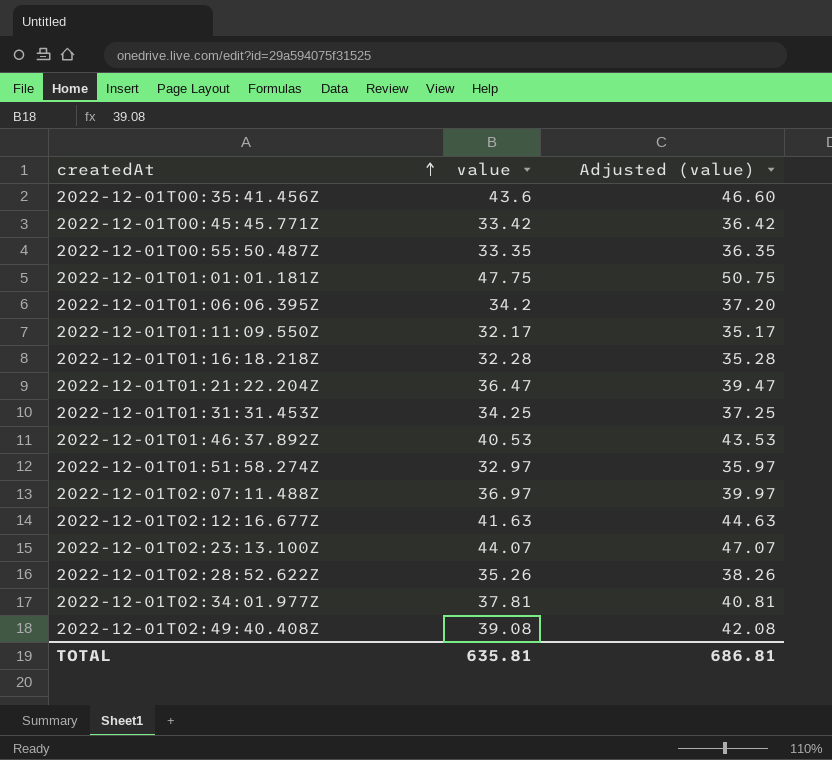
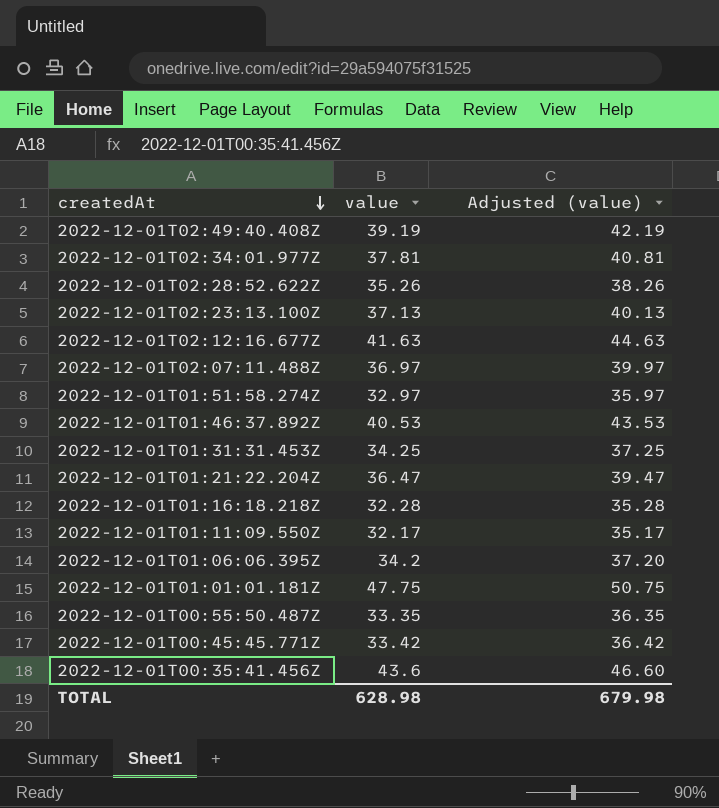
row order: createdAt ascending -> createdAt descending
2022-12-01T02:49:40.408Z | value: 39.08 -> 39.19
2022-12-01T02:49:40.408Z | Adjusted (value): 42.08 -> 42.19
2022-12-01T02:23:13.100Z | value: 44.07 -> 37.13
2022-12-01T02:23:13.100Z | Adjusted (value): 47.07 -> 40.13
TOTAL | value: 635.81 -> 628.98
TOTAL | Adjusted (value): 686.81 -> 679.98

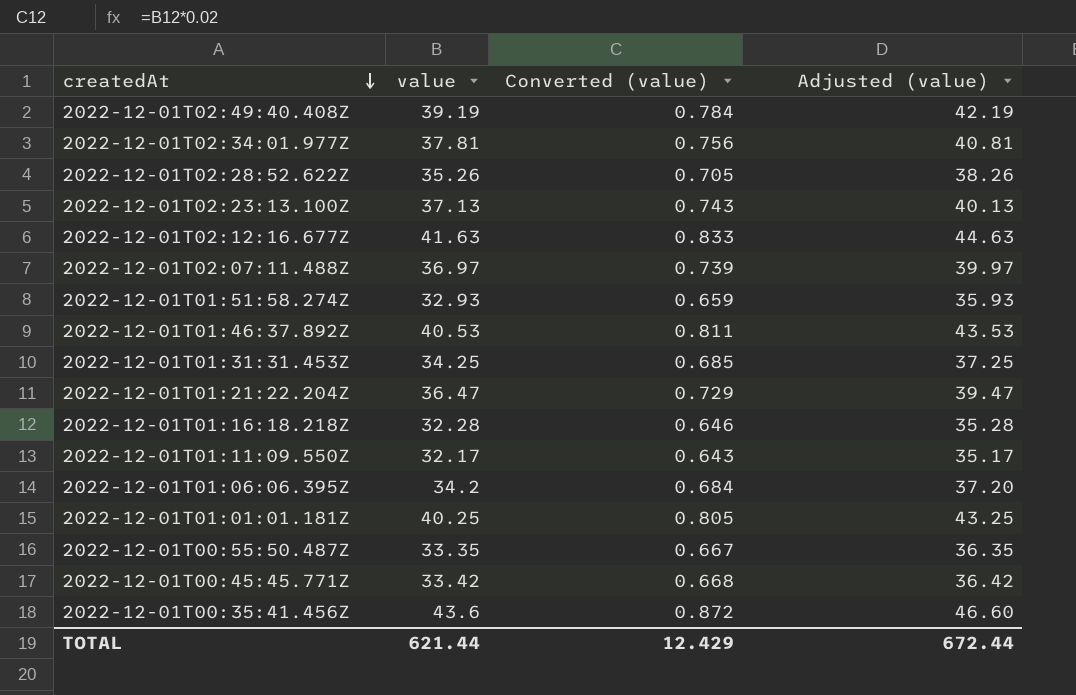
column Converted (value) | formula: none -> [value] * 0.02
2022-12-01T01:51:58.274Z | value: 32.97 -> 32.93
2022-12-01T01:51:58.274Z | Adjusted (value): 35.97 -> 35.93
2022-12-01T01:01:01.181Z | value: 47.75 -> 40.25
2022-12-01T01:01:01.181Z | Adjusted (value): 50.75 -> 43.25
TOTAL | value: 628.98 -> 621.44
TOTAL | Adjusted (value): 679.98 -> 672.44

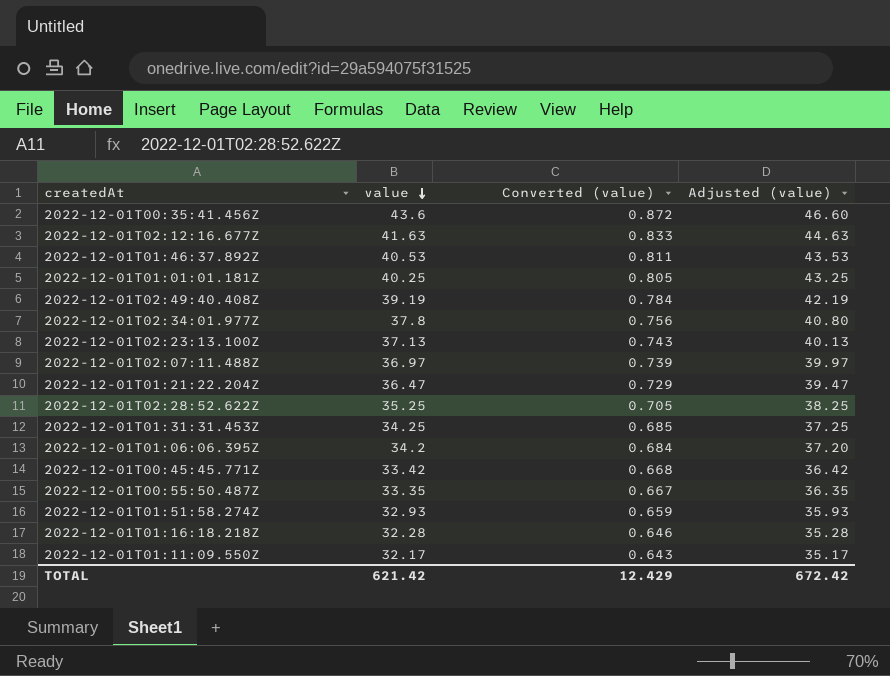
row order: createdAt descending -> value descending
2022-12-01T02:34:01.977Z | value: 37.81 -> 37.8
2022-12-01T02:34:01.977Z | Adjusted (value): 40.81 -> 40.80
2022-12-01T02:28:52.622Z | value: 35.26 -> 35.25
2022-12-01T02:28:52.622Z | Adjusted (value): 38.26 -> 38.25
TOTAL | value: 621.44 -> 621.42
TOTAL | Adjusted (value): 672.44 -> 672.42

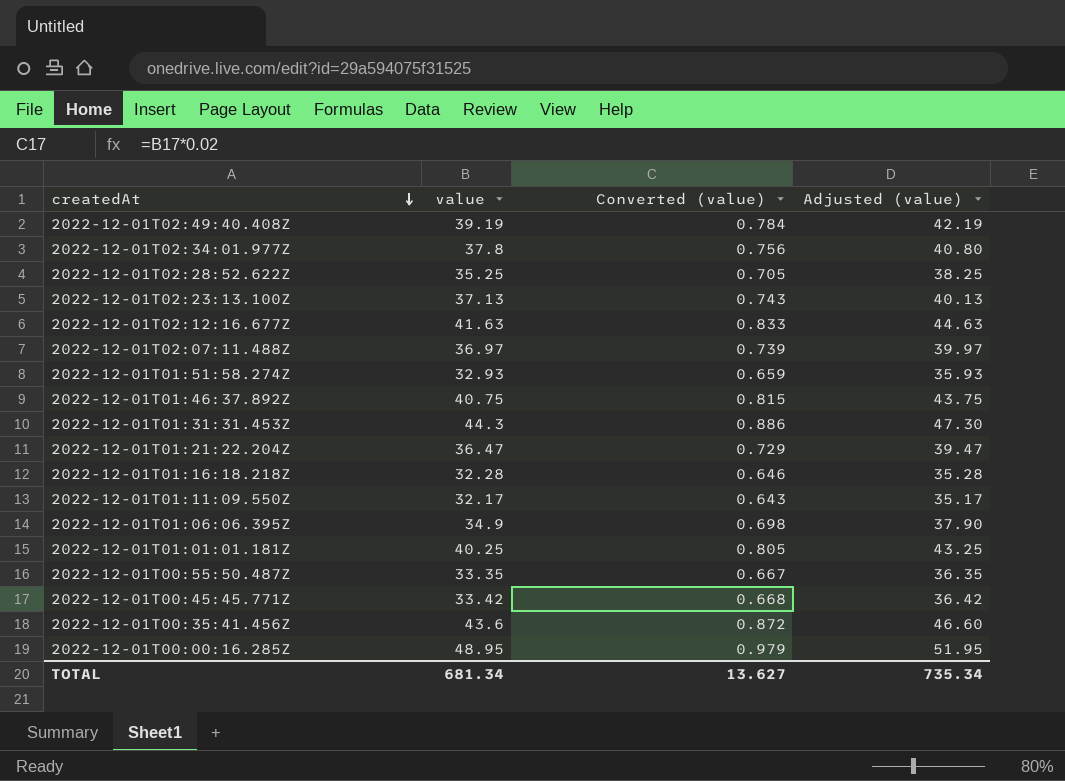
row order: value descending -> createdAt descending
2022-12-01T01:46:37.892Z | value: 40.53 -> 40.75
2022-12-01T01:46:37.892Z | Converted (value): 0.811 -> 0.815
2022-12-01T01:46:37.892Z | Adjusted (value): 43.53 -> 43.75
2022-12-01T01:31:31.453Z | value: 34.25 -> 44.3
2022-12-01T01:31:31.453Z | Converted (value): 0.685 -> 0.886
2022-12-01T01:31:31.453Z | Adjusted (value): 37.25 -> 47.30
2022-12-01T01:06:06.395Z | value: 34.2 -> 34.9
2022-12-01T01:06:06.395Z | Converted (value): 0.684 -> 0.698
2022-12-01T01:06:06.395Z | Adjusted (value): 37.20 -> 37.90
row 2022-12-01T00:00:16.285Z: none -> 48.95 | 0.979 | 51.95
TOTAL | value: 621.42 -> 681.34
TOTAL | Converted (value): 12.429 -> 13.627
TOTAL | Adjusted (value): 672.42 -> 735.34

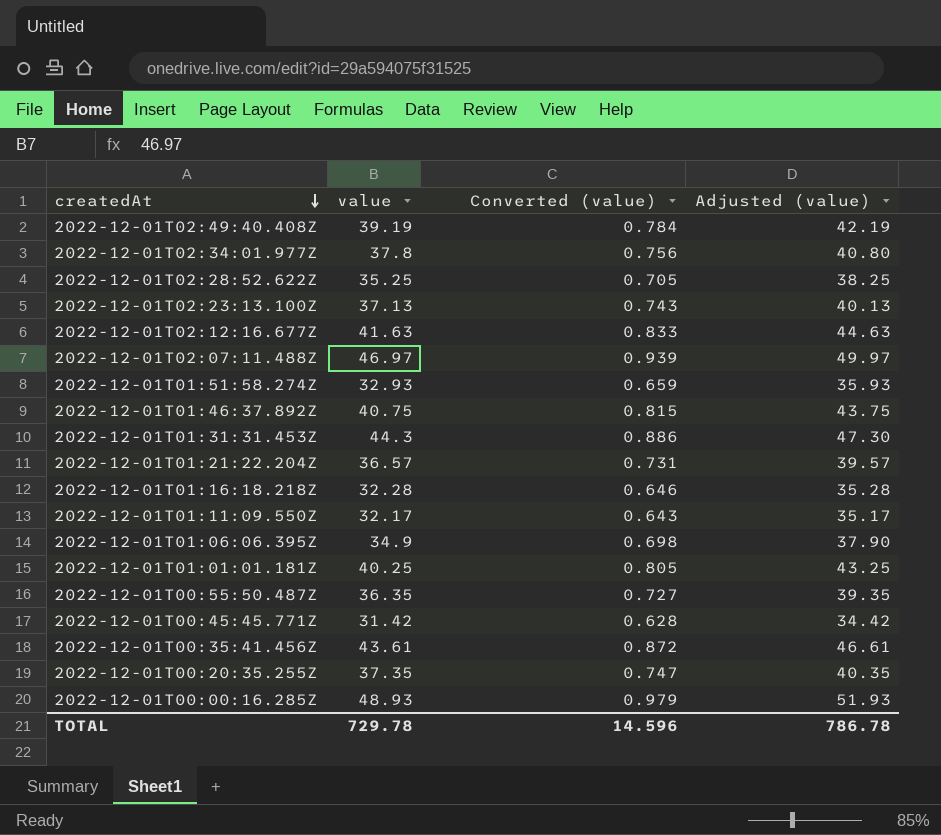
2022-12-01T02:07:11.488Z | value: 36.97 -> 46.97
2022-12-01T02:07:11.488Z | Converted (value): 0.739 -> 0.939
2022-12-01T02:07:11.488Z | Adjusted (value): 39.97 -> 49.97
2022-12-01T01:21:22.204Z | value: 36.47 -> 36.57
2022-12-01T01:21:22.204Z | Converted (value): 0.729 -> 0.731
2022-12-01T01:21:22.204Z | Adjusted (value): 39.47 -> 39.57
2022-12-01T00:55:50.487Z | value: 33.35 -> 36.35
2022-12-01T00:55:50.487Z | Converted (value): 0.667 -> 0.727
2022-12-01T00:55:50.487Z | Adjusted (value): 36.35 -> 39.35
2022-12-01T00:45:45.771Z | value: 33.42 -> 31.42
2022-12-01T00:45:45.771Z | Converted (value): 0.668 -> 0.628
2022-12-01T00:45:45.771Z | Adjusted (value): 36.42 -> 34.42
2022-12-01T00:35:41.456Z | value: 43.6 -> 43.61
2022-12-01T00:35:41.456Z | Adjusted (value): 46.60 -> 46.61
row 2022-12-01T00:20:35.255Z: none -> 37.35 | 0.747 | 40.35
2022-12-01T00:00:16.285Z | value: 48.95 -> 48.93
2022-12-01T00:00:16.285Z | Adjusted (value): 51.95 -> 51.93
TOTAL | value: 681.34 -> 729.78
TOTAL | Converted (value): 13.627 -> 14.596
TOTAL | Adjusted (value): 735.34 -> 786.78

